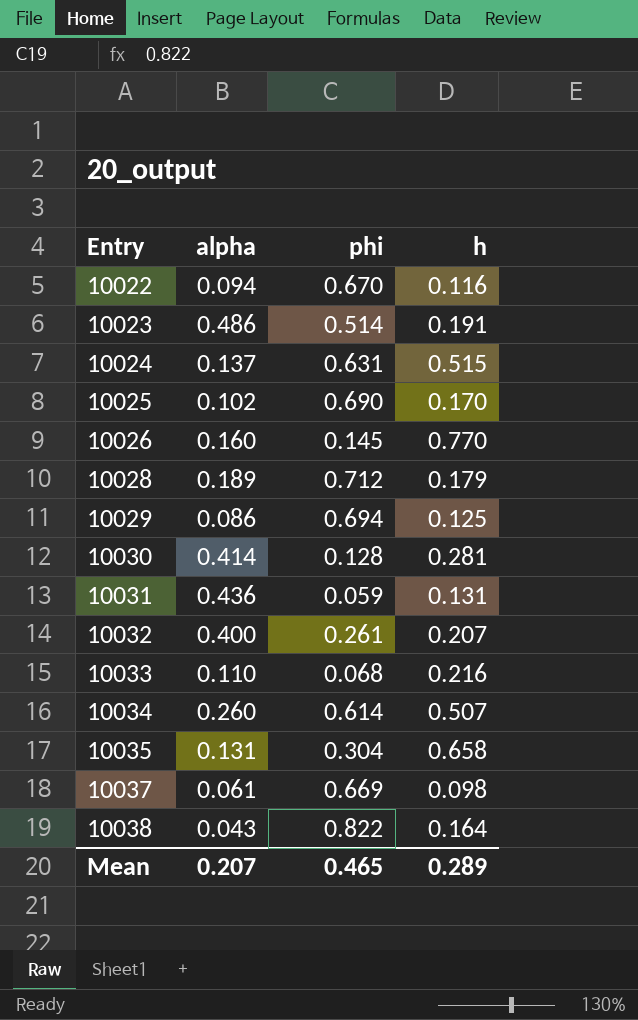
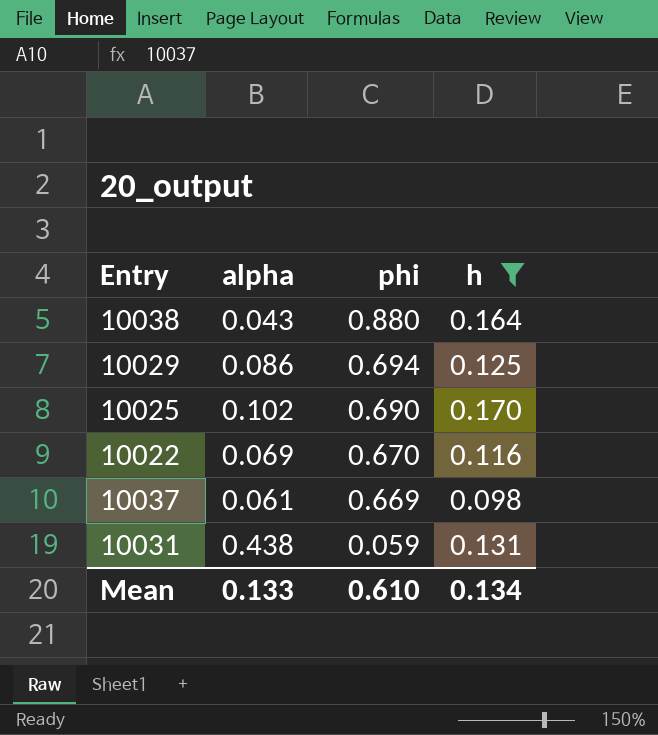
filter: none -> h <= 0.170
row order: Entry ascending -> phi descending
10038 | phi: 0.822 -> 0.880
10022 | alpha: 0.094 -> 0.069
10031 | alpha: 0.436 -> 0.438
Mean | alpha: 0.207 -> 0.133
Mean | phi: 0.465 -> 0.610
Mean | h: 0.289 -> 0.134

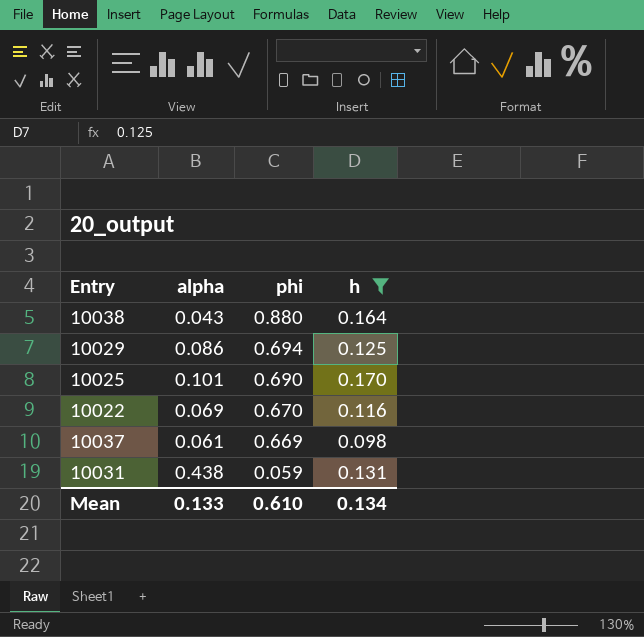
10025 | alpha: 0.102 -> 0.101

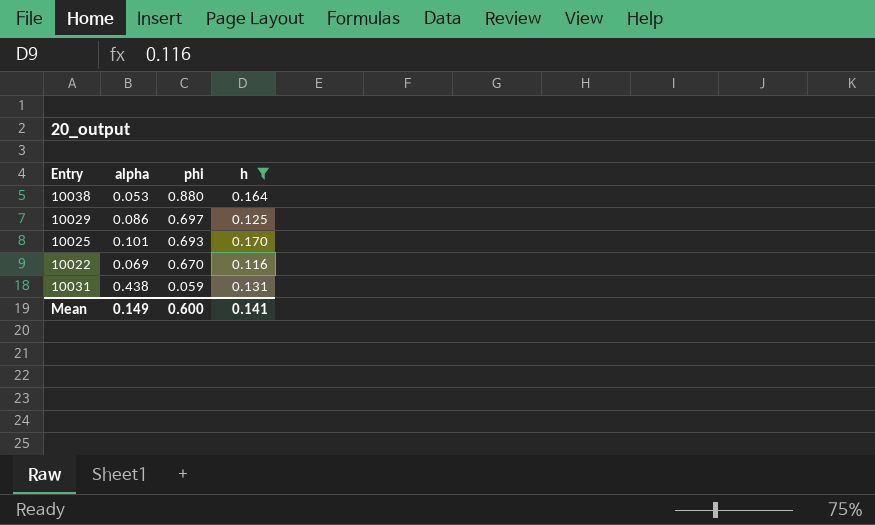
row 10037: 0.061 | 0.669 | 0.098 -> none
10038 | alpha: 0.043 -> 0.053
10029 | phi: 0.694 -> 0.697
10025 | phi: 0.690 -> 0.693
Mean | alpha: 0.133 -> 0.149
Mean | phi: 0.610 -> 0.600
Mean | h: 0.134 -> 0.141

